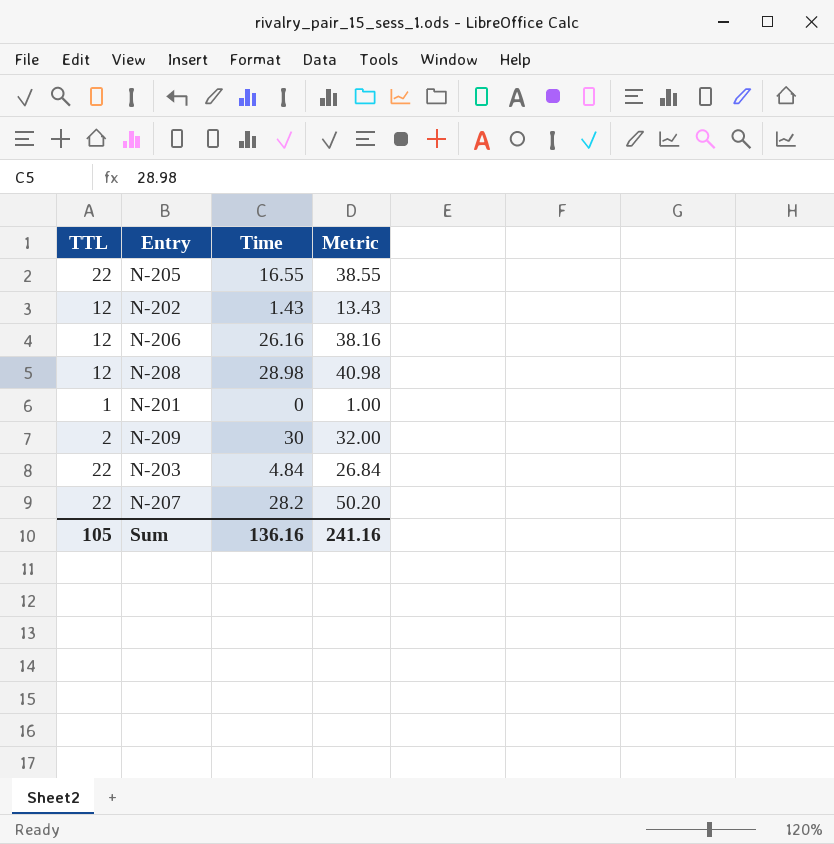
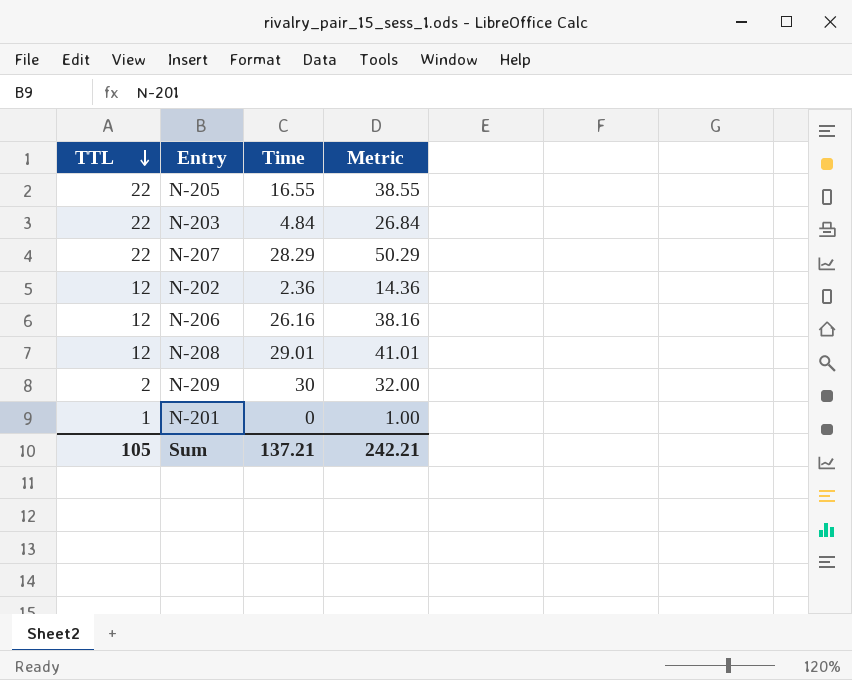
row order: none -> TTL descending
N-207 | Time: 28.2 -> 28.29
N-207 | Metric: 50.20 -> 50.29
N-202 | Time: 1.43 -> 2.36
N-202 | Metric: 13.43 -> 14.36
N-208 | Time: 28.98 -> 29.01
N-208 | Metric: 40.98 -> 41.01
Sum | Time: 136.16 -> 137.21
Sum | Metric: 241.16 -> 242.21

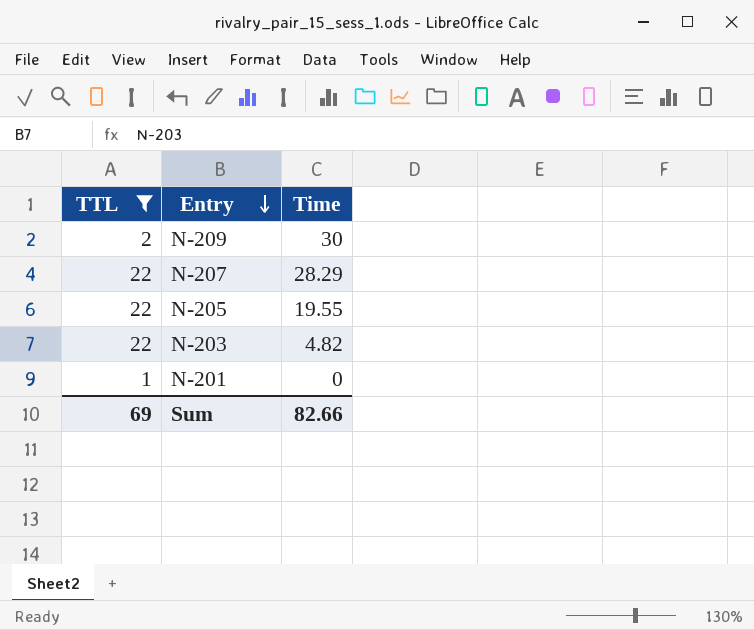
filter: none -> TTL != 12
row order: TTL descending -> Entry descending
column Metric | formula: [TTL] + [Time] -> none
N-205 | Time: 16.55 -> 19.55
N-203 | Time: 4.84 -> 4.82
Sum | TTL: 105 -> 69
Sum | Time: 137.21 -> 82.66

